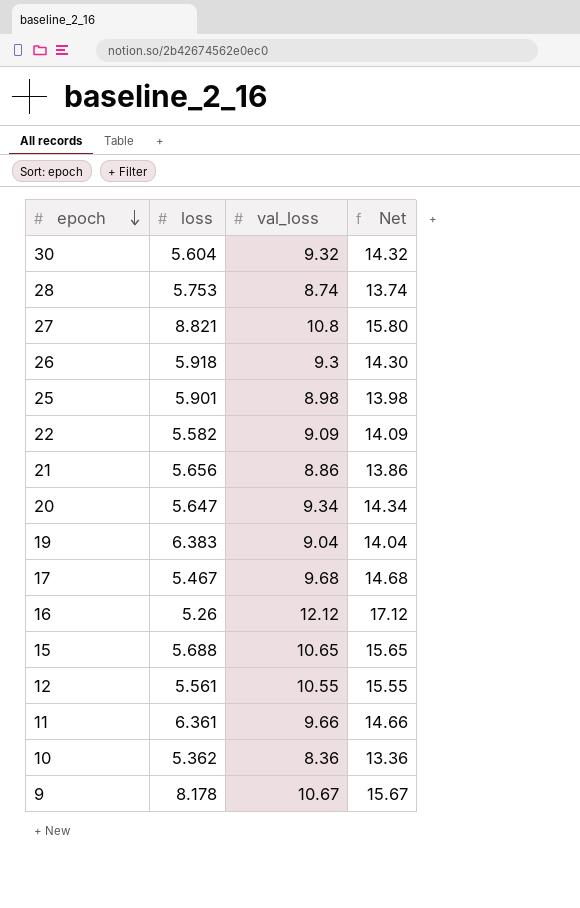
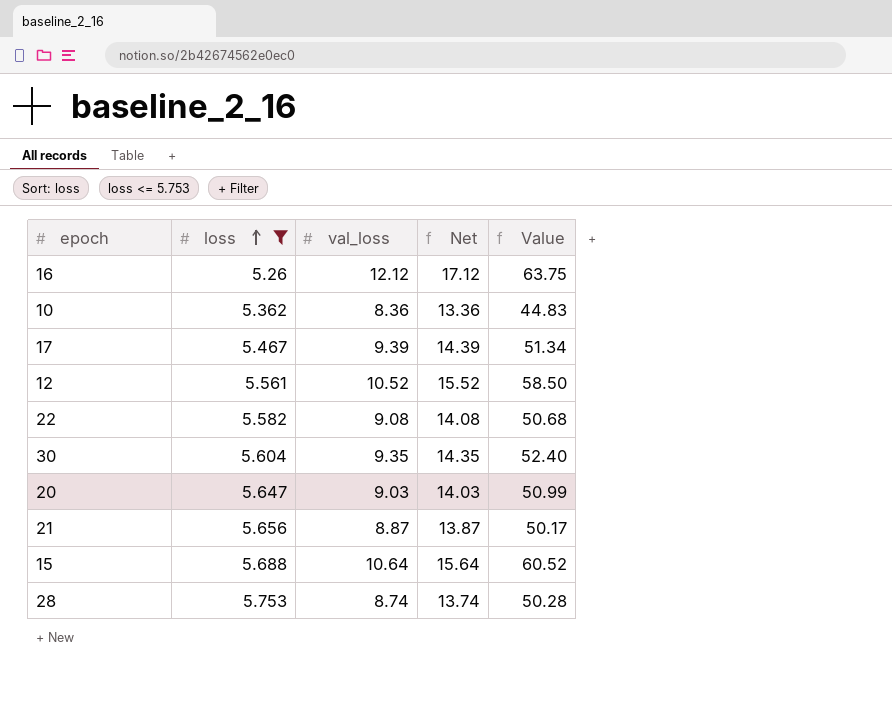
filter: none -> loss <= 5.753
row order: epoch descending -> loss ascending
column Value | formula: none -> [loss] * [val_loss]
17 | val_loss: 9.68 -> 9.39
17 | Net: 14.68 -> 14.39
12 | val_loss: 10.55 -> 10.52
12 | Net: 15.55 -> 15.52
22 | val_loss: 9.09 -> 9.08
22 | Net: 14.09 -> 14.08
30 | val_loss: 9.32 -> 9.35
30 | Net: 14.32 -> 14.35
20 | val_loss: 9.34 -> 9.03
20 | Net: 14.34 -> 14.03
21 | val_loss: 8.86 -> 8.87
21 | Net: 13.86 -> 13.87
15 | val_loss: 10.65 -> 10.64
15 | Net: 15.65 -> 15.64

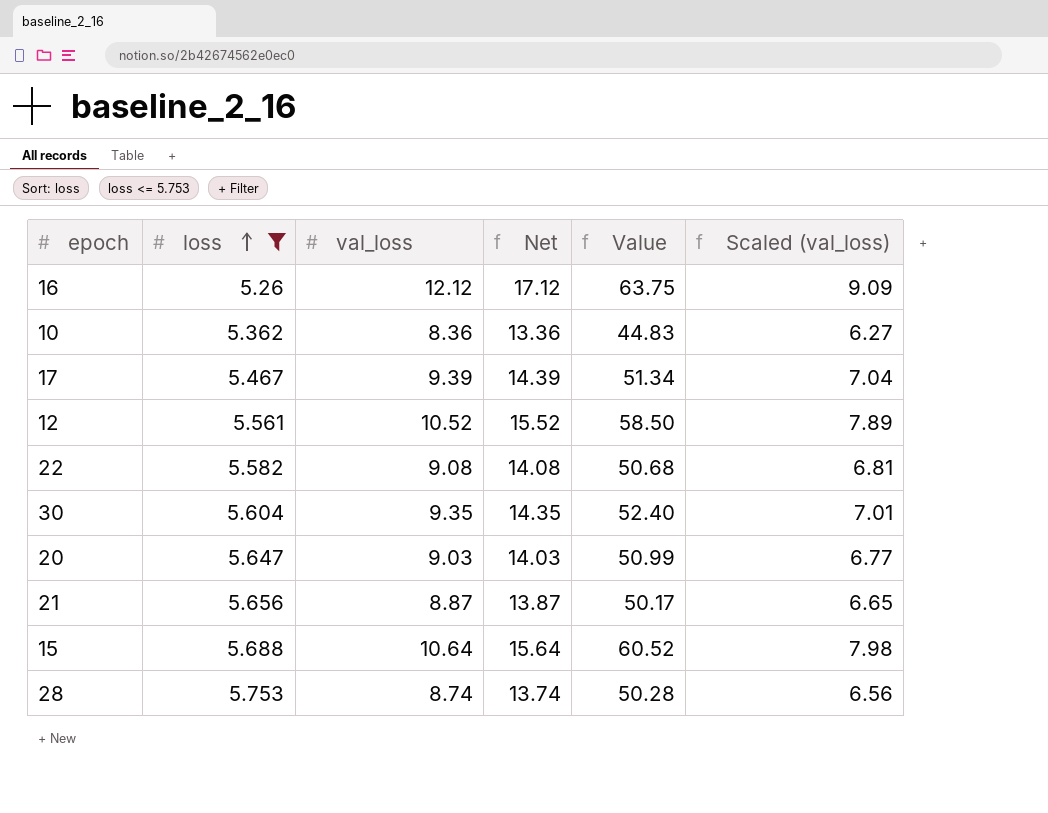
column Scaled (val_loss) | formula: none -> [val_loss] * 0.75

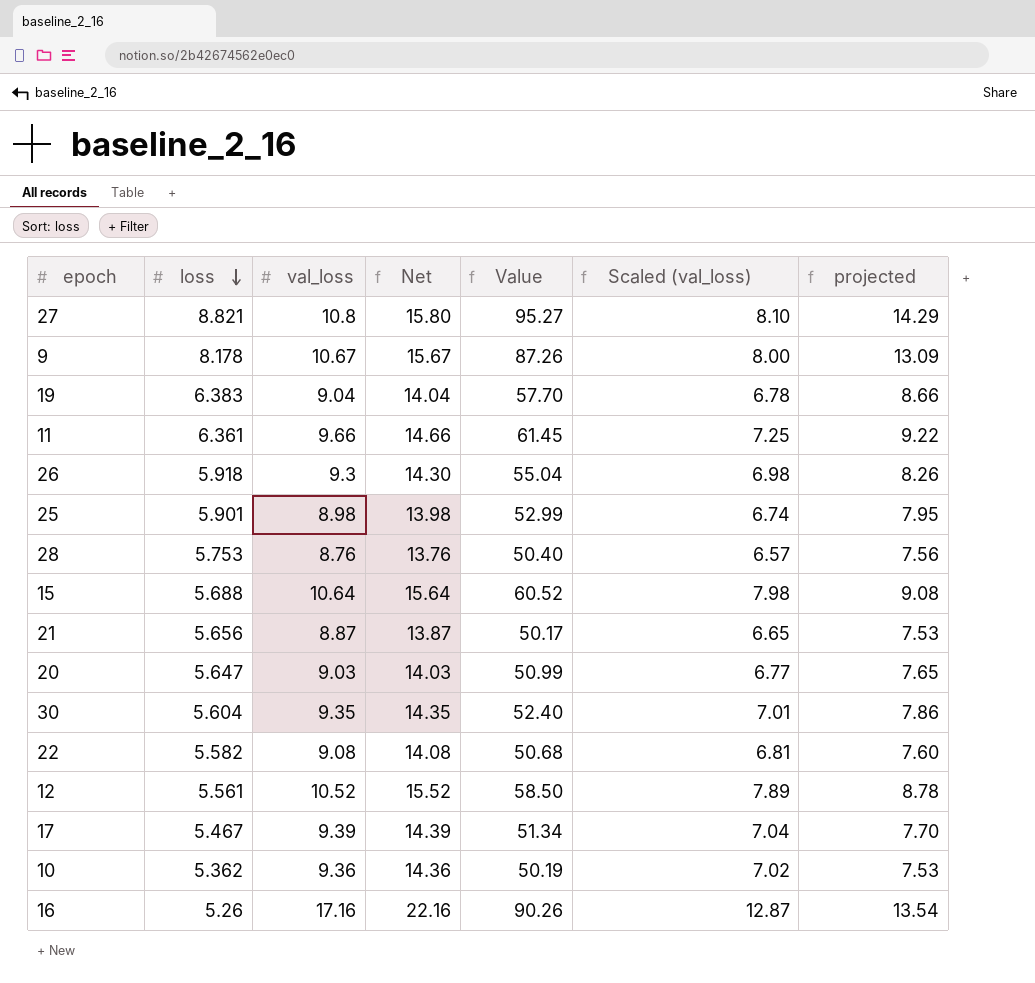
filter: loss <= 5.753 -> none
row order: loss ascending -> loss descending
column projected | formula: none -> [Value] * 0.15
28 | val_loss: 8.74 -> 8.76
28 | Net: 13.74 -> 13.76
28 | Value: 50.28 -> 50.40
28 | Scaled (val_loss): 6.56 -> 6.57
10 | val_loss: 8.36 -> 9.36
10 | Net: 13.36 -> 14.36
10 | Value: 44.83 -> 50.19
10 | Scaled (val_loss): 6.27 -> 7.02
16 | val_loss: 12.12 -> 17.16
16 | Net: 17.12 -> 22.16
16 | Value: 63.75 -> 90.26
16 | Scaled (val_loss): 9.09 -> 12.87

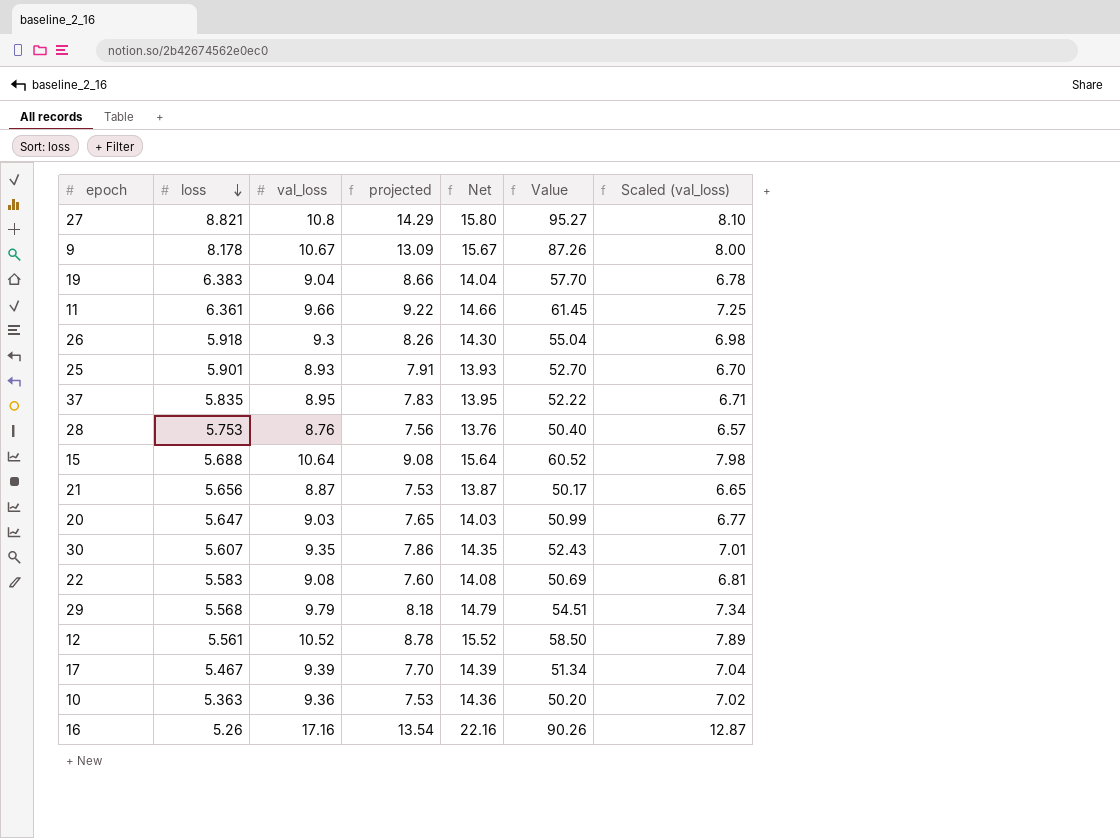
column projected | position: 7 -> 4
25 | val_loss: 8.98 -> 8.93
25 | projected: 7.95 -> 7.91
25 | Net: 13.98 -> 13.93
25 | Value: 52.99 -> 52.70
25 | Scaled (val_loss): 6.74 -> 6.70
row 37: none -> 5.835 | 8.95 | 7.83 | 13.95 | 52.22 | 6.71
30 | loss: 5.604 -> 5.607
30 | Value: 52.40 -> 52.43
22 | loss: 5.582 -> 5.583
22 | Value: 50.68 -> 50.69
row 29: none -> 5.568 | 9.79 | 8.18 | 14.79 | 54.51 | 7.34
10 | loss: 5.362 -> 5.363
10 | Value: 50.19 -> 50.20

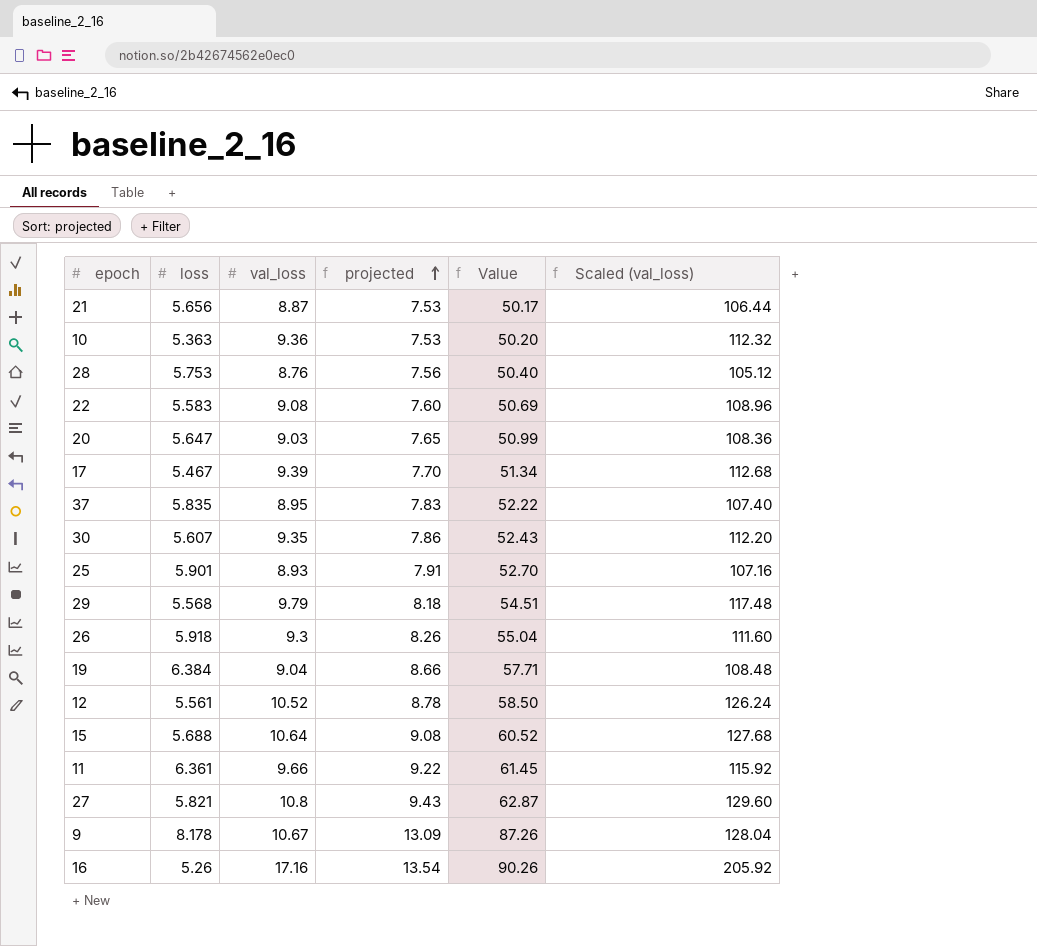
row order: loss descending -> projected ascending
column Net | formula: [val_loss] + 5 -> none
column Scaled (val_loss) | formula: [val_loss] * 0.75 -> [val_loss] * 12
19 | loss: 6.383 -> 6.384
19 | Value: 57.70 -> 57.71
27 | loss: 8.821 -> 5.821
27 | projected: 14.29 -> 9.43
27 | Value: 95.27 -> 62.87

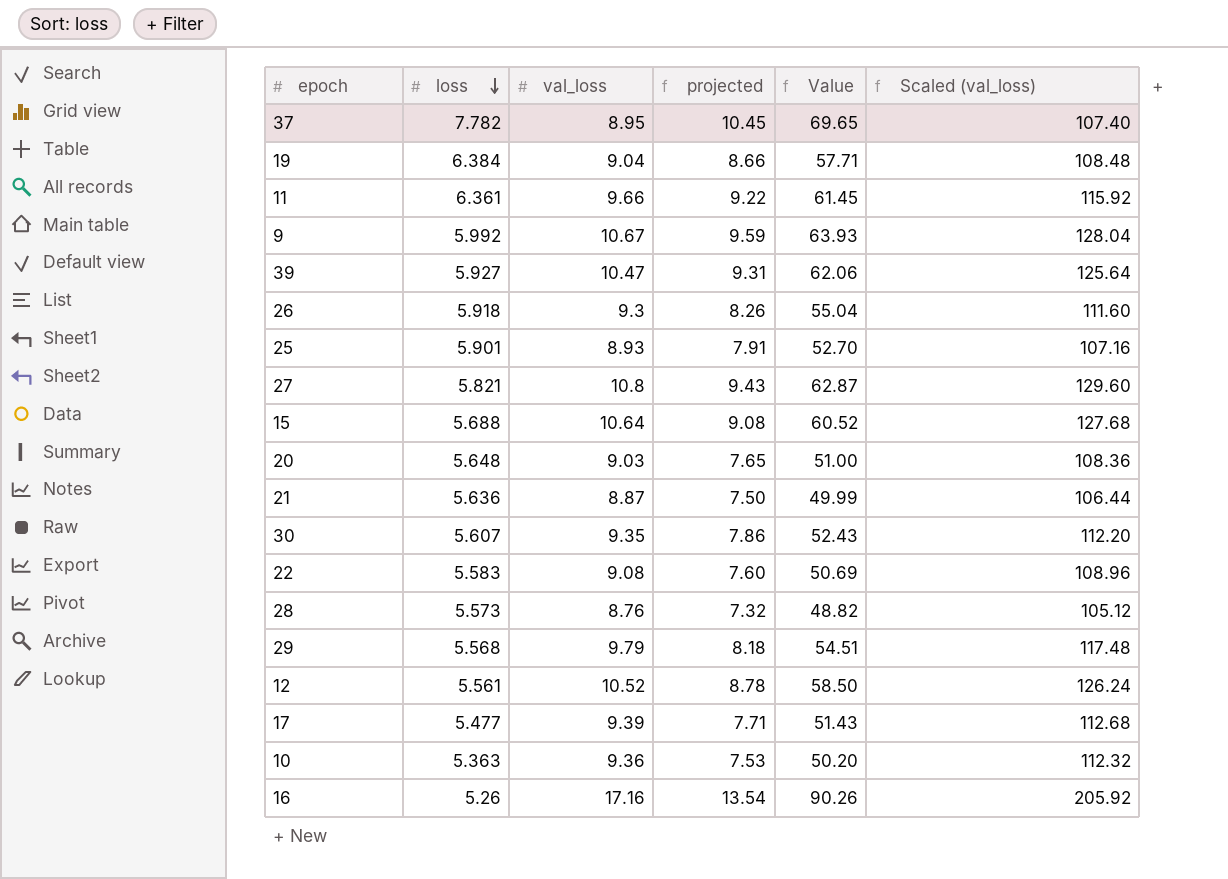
row order: projected ascending -> loss descending
37 | loss: 5.835 -> 7.782
37 | projected: 7.83 -> 10.45
37 | Value: 52.22 -> 69.65
9 | loss: 8.178 -> 5.992
9 | projected: 13.09 -> 9.59
9 | Value: 87.26 -> 63.93
row 39: none -> 5.927 | 10.47 | 9.31 | 62.06 | 125.64
20 | loss: 5.647 -> 5.648
20 | Value: 50.99 -> 51.00
21 | loss: 5.656 -> 5.636
21 | projected: 7.53 -> 7.50
21 | Value: 50.17 -> 49.99
28 | loss: 5.753 -> 5.573
28 | projected: 7.56 -> 7.32
28 | Value: 50.40 -> 48.82
17 | loss: 5.467 -> 5.477
17 | projected: 7.70 -> 7.71
17 | Value: 51.34 -> 51.43

